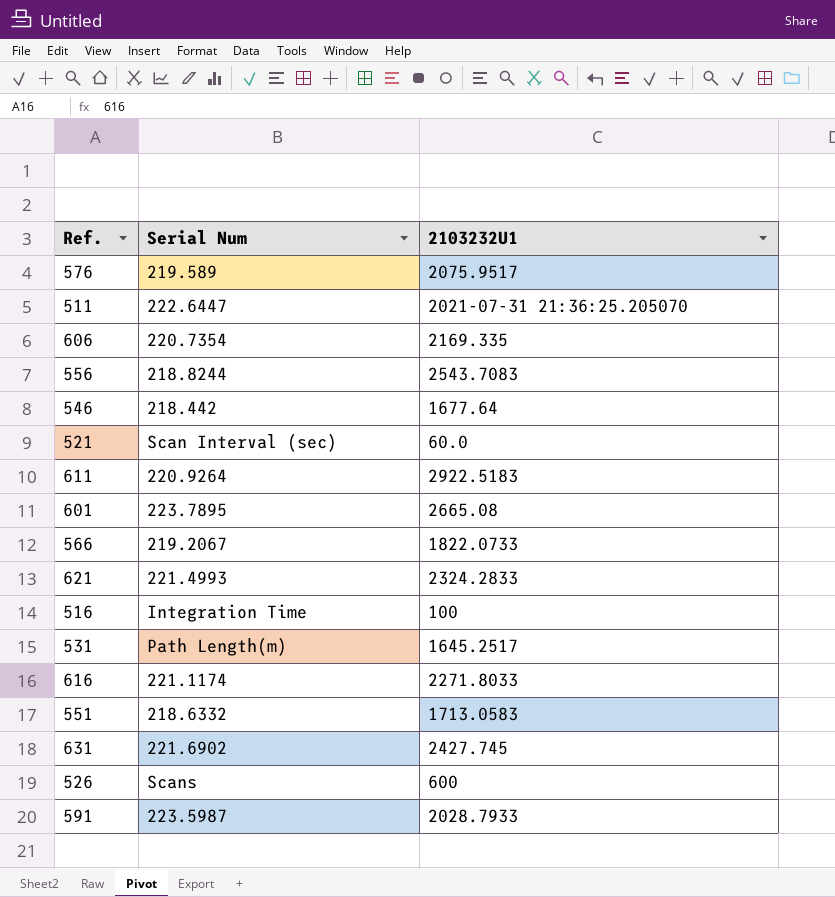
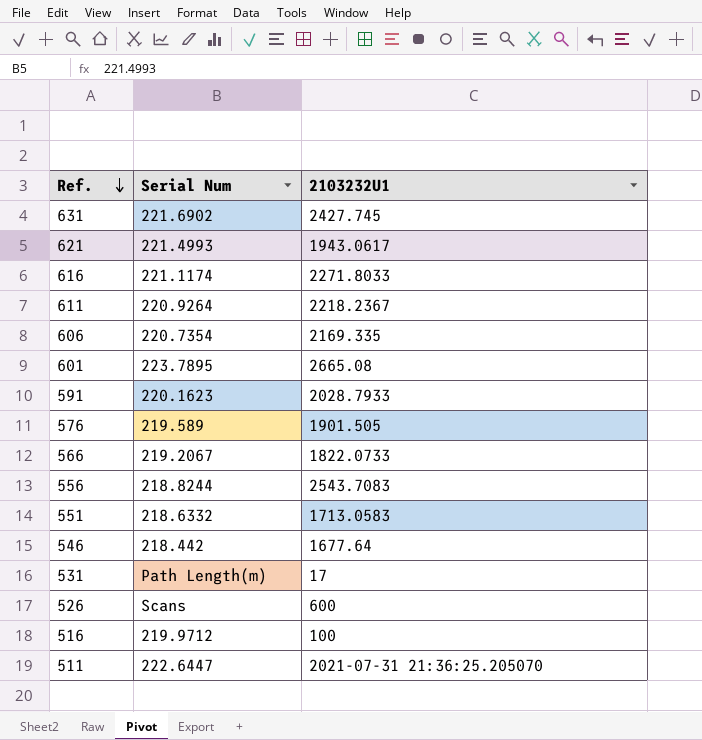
row order: none -> Ref. descending
row 521: Scan Interval (sec) | 60.0 -> none
621 | 2103232U1: 2324.2833 -> 1943.0617
611 | 2103232U1: 2922.5183 -> 2218.2367
591 | Serial Num: 223.5987 -> 220.1623
576 | 2103232U1: 2075.9517 -> 1901.505
531 | 2103232U1: 1645.2517 -> 17
516 | Serial Num: Integration Time -> 219.9712

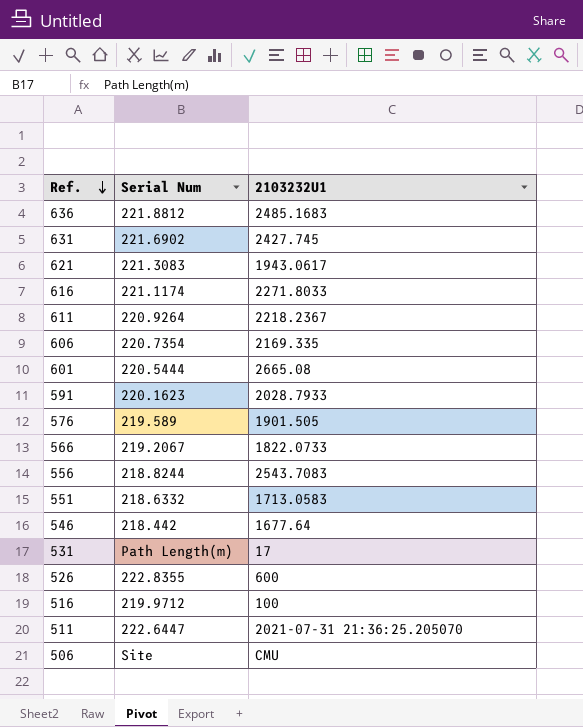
row 636: none -> 221.8812 | 2485.1683
621 | Serial Num: 221.4993 -> 221.3083
601 | Serial Num: 223.7895 -> 220.5444
526 | Serial Num: Scans -> 222.8355
row 506: none -> Site | CMU

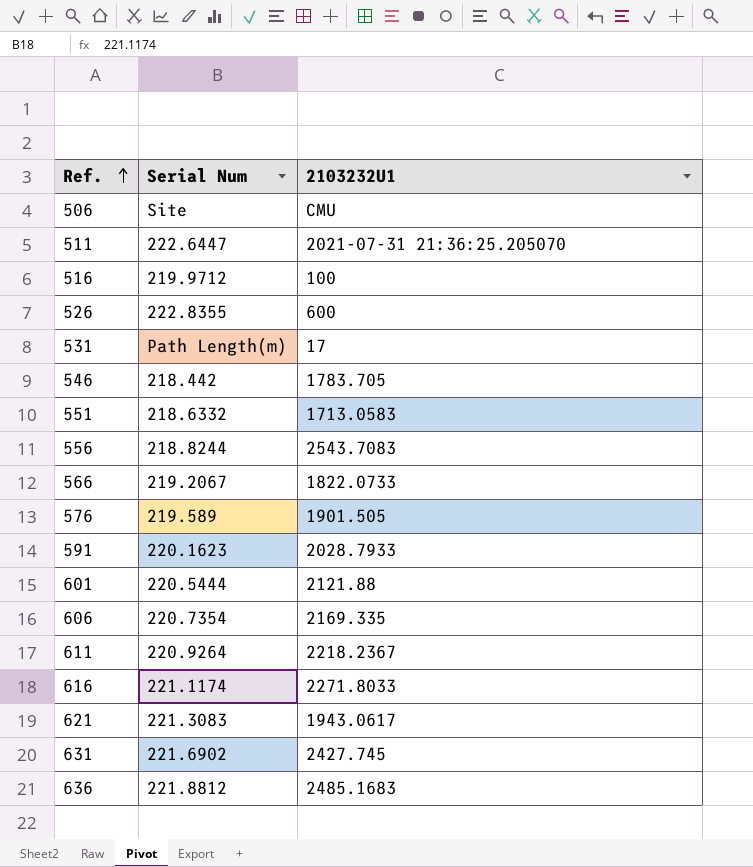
row order: Ref. descending -> Ref. ascending
546 | 2103232U1: 1677.64 -> 1783.705
601 | 2103232U1: 2665.08 -> 2121.88

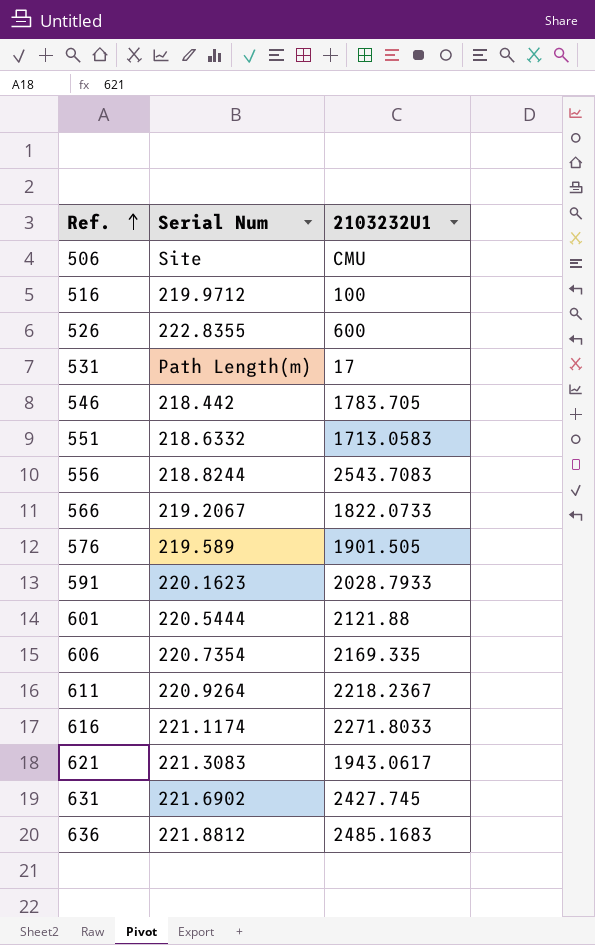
row 511: 222.6447 | 2021-07-31 21:36:25.205070 -> none

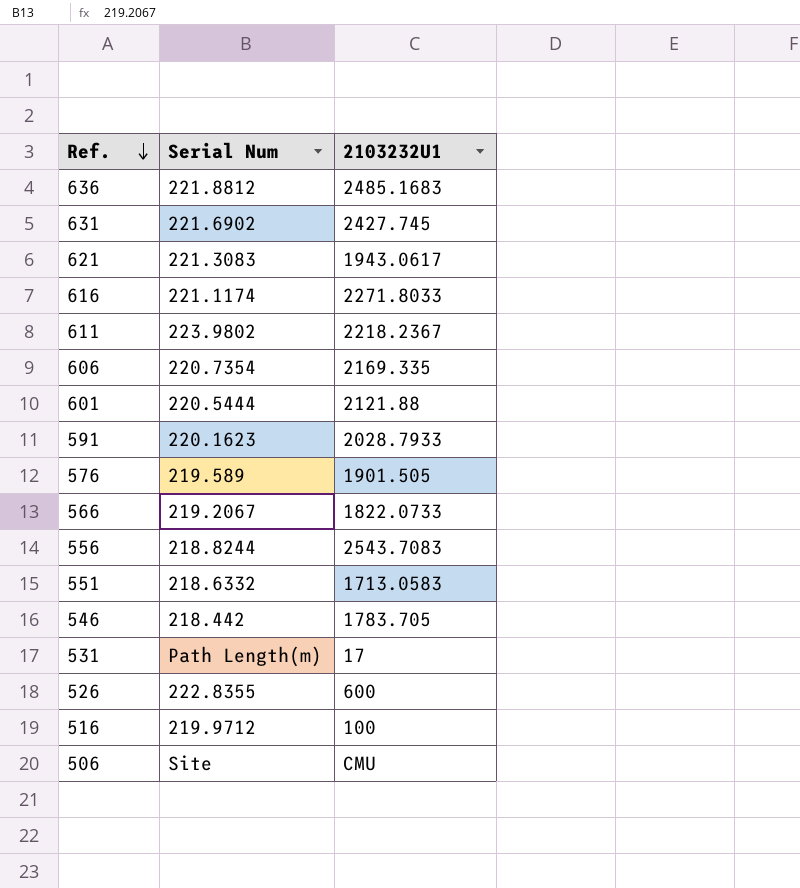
row order: Ref. ascending -> Ref. descending
611 | Serial Num: 220.9264 -> 223.9802

